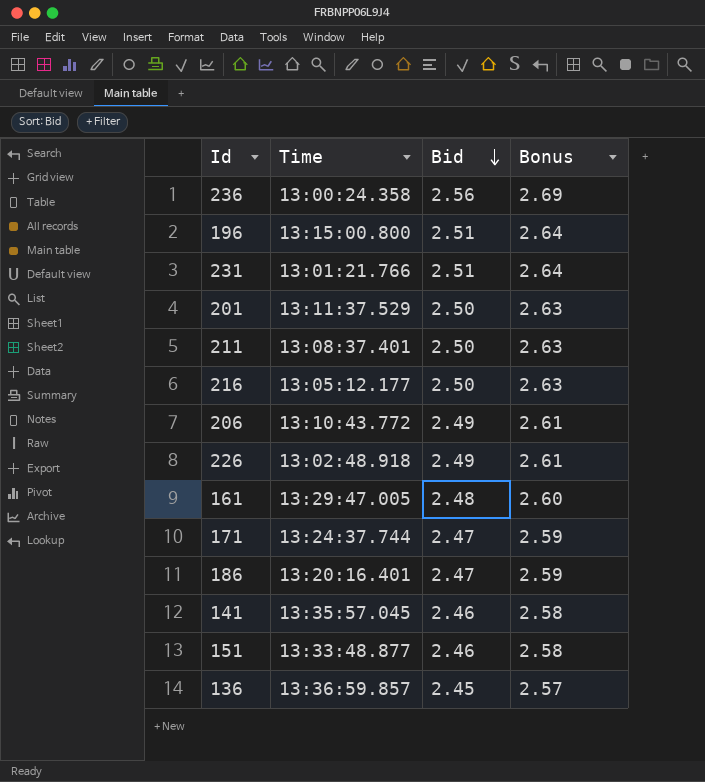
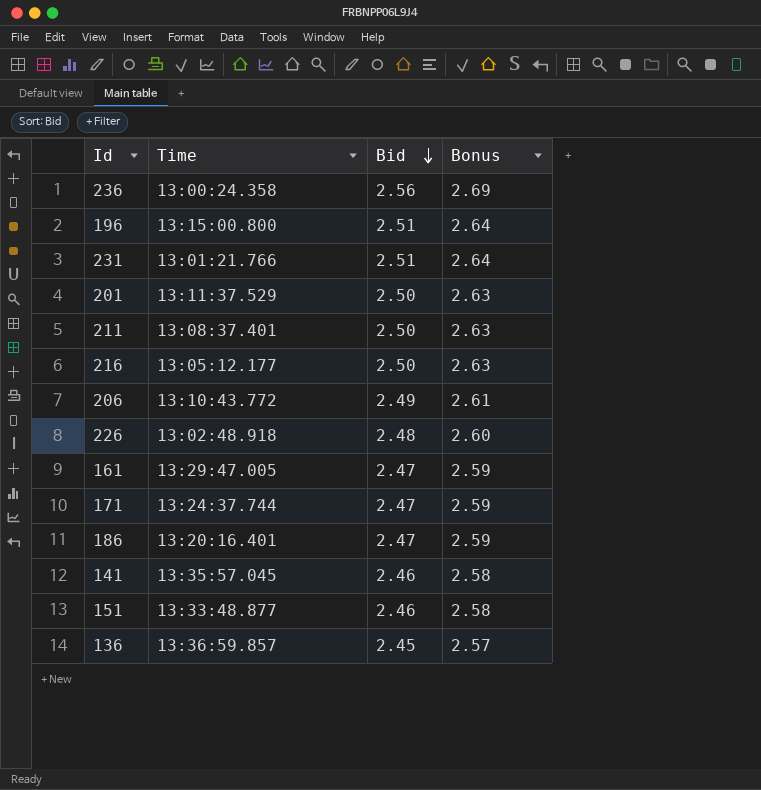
226 | Bid: 2.49 -> 2.48
226 | Bonus: 2.61 -> 2.60
161 | Bid: 2.48 -> 2.47
161 | Bonus: 2.60 -> 2.59

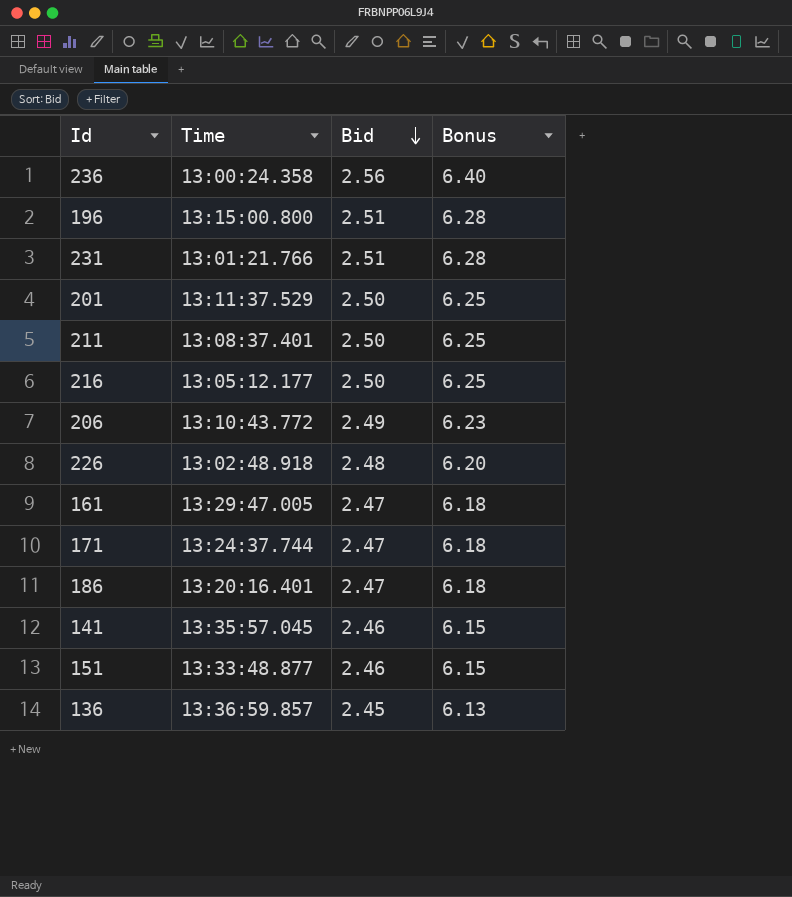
column Bonus | formula: [Bid] * 1.05 -> [Bid] * 2.5

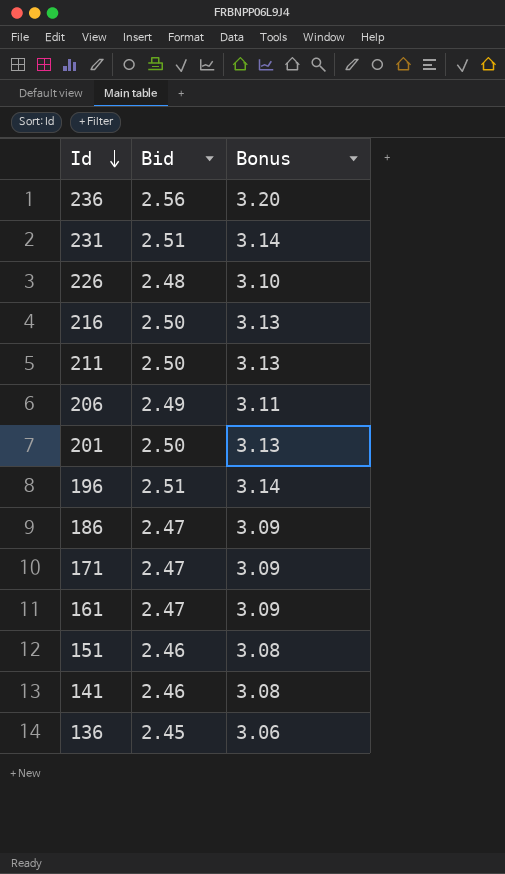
row order: Bid descending -> Id descending
column Time | position: 2 -> none
column Bonus | formula: [Bid] * 2.5 -> [Bid] * 1.25

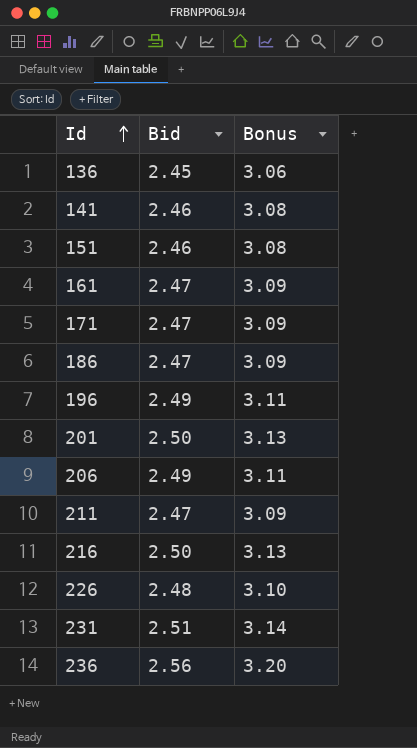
row order: Id descending -> Id ascending
196 | Bid: 2.51 -> 2.49
196 | Bonus: 3.14 -> 3.11
211 | Bid: 2.50 -> 2.47
211 | Bonus: 3.13 -> 3.09

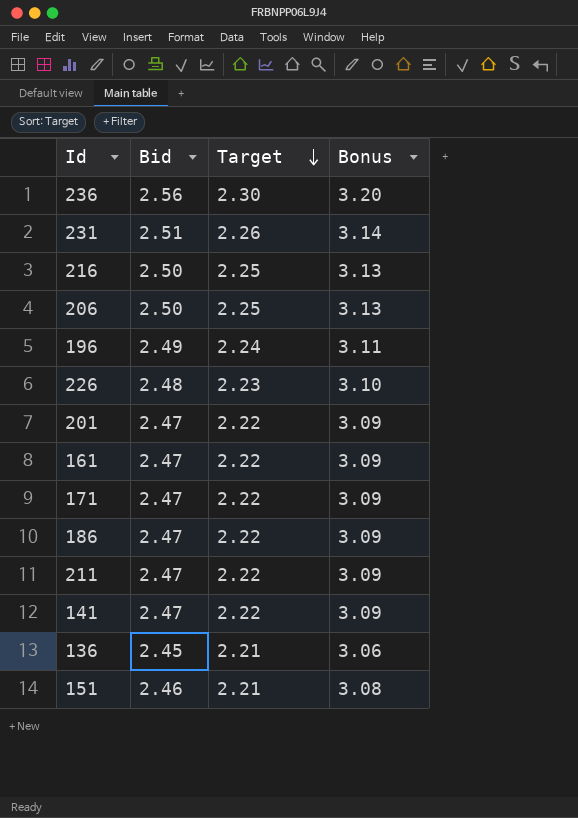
row order: Id ascending -> Target descending
column Target | formula: none -> [Bid] * 0.9
206 | Bid: 2.49 -> 2.50
206 | Bonus: 3.11 -> 3.13
201 | Bid: 2.50 -> 2.47
201 | Bonus: 3.13 -> 3.09
141 | Bid: 2.46 -> 2.47
141 | Bonus: 3.08 -> 3.09

